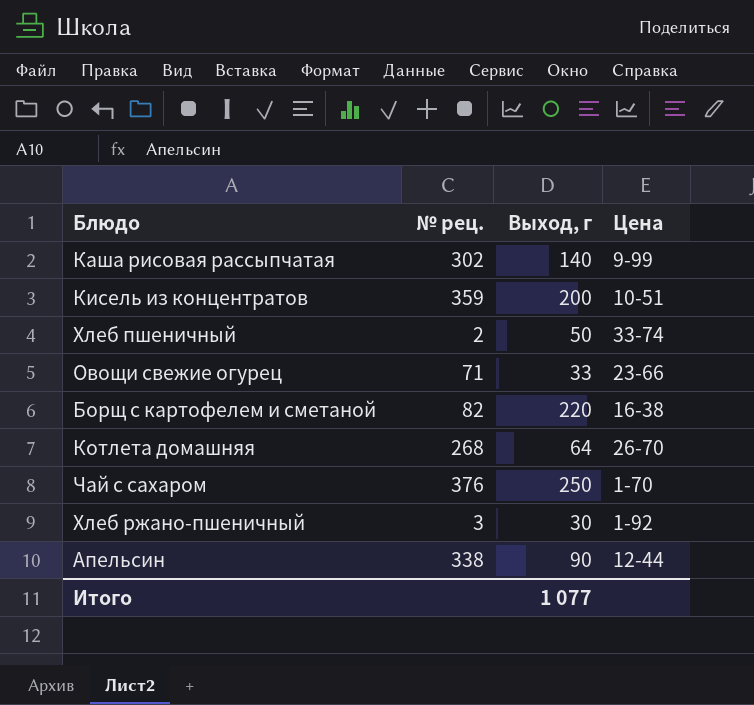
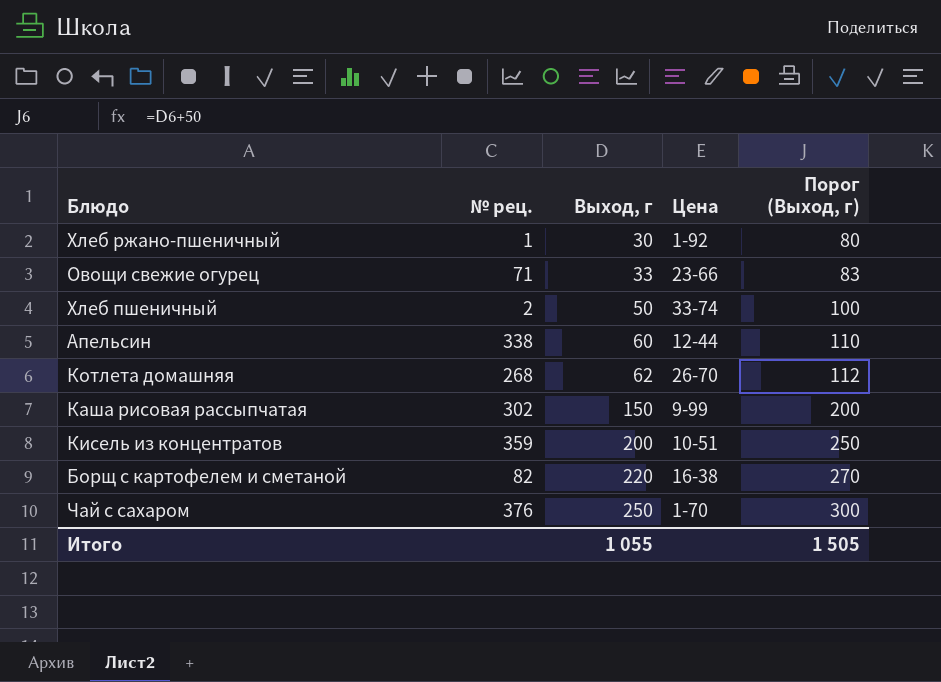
row order: none -> Выход, г ascending
column Порог (Выход, г) | formula: none -> [Выход, г] + 50
Хлеб ржано-пшеничный | № рец.: 3 -> 1
Апельсин | Выход, г: 90 -> 60
Котлета домашняя | Выход, г: 64 -> 62
Каша рисовая рассыпчатая | Выход, г: 140 -> 150
Итого | Выход, г: 1 077 -> 1 055

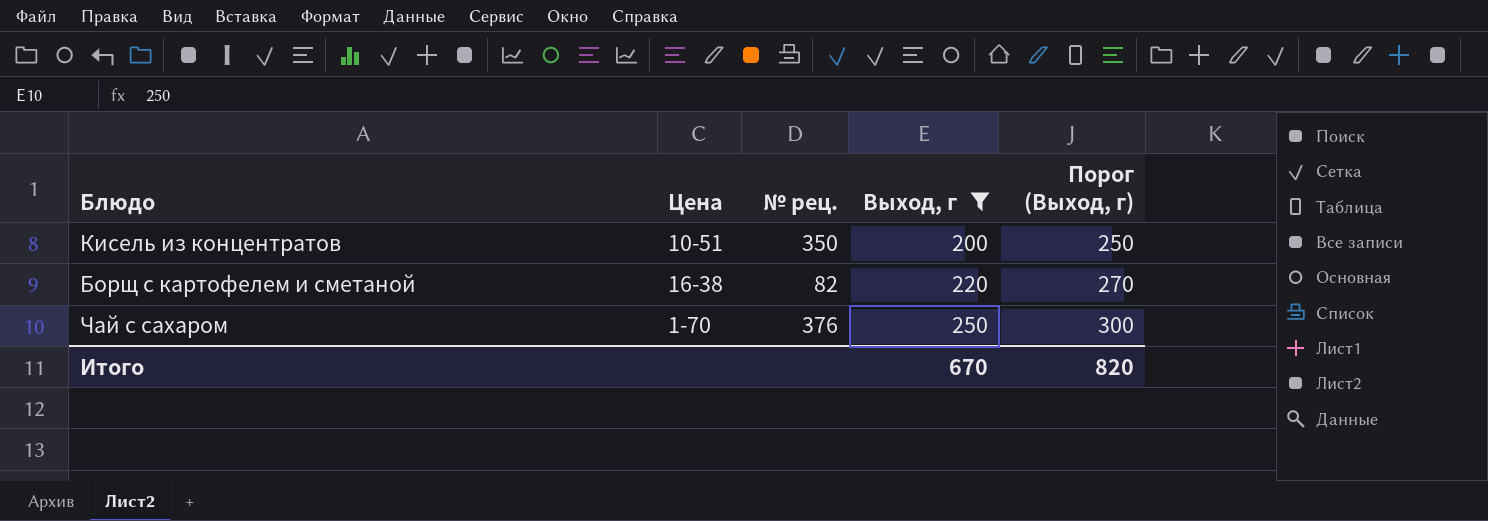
filter: none -> Выход, г >= 200
column Цена | position: 4 -> 2
Кисель из концентратов | № рец.: 359 -> 350
Итого | Выход, г: 1 055 -> 670
Итого | Порог (Выход, г): 1 505 -> 820

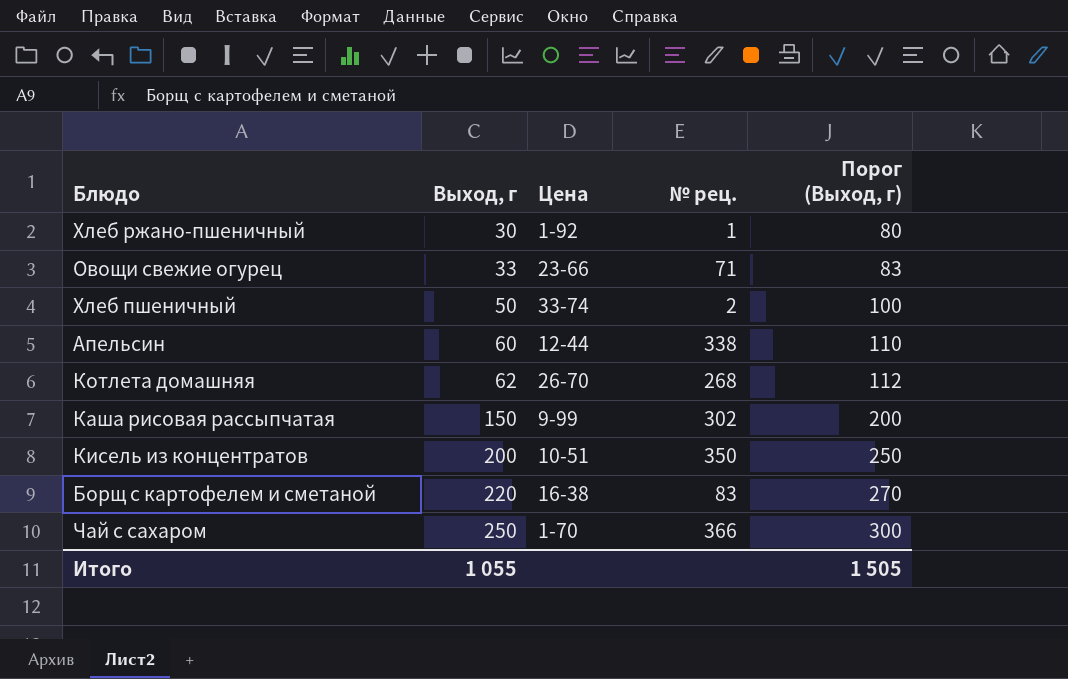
filter: Выход, г >= 200 -> none
column Выход, г | position: 4 -> 2
Борщ с картофелем и сметаной | № рец.: 82 -> 83
Чай с сахаром | № рец.: 376 -> 366
Итого | Выход, г: 670 -> 1 055
Итого | Порог (Выход, г): 820 -> 1 505

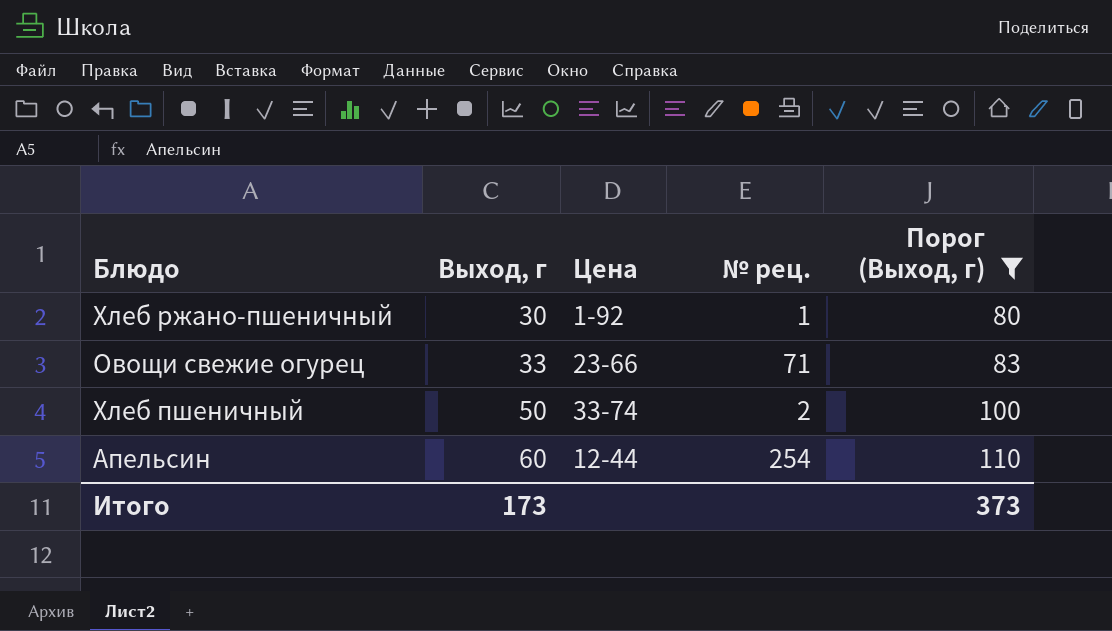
filter: none -> Порог (Выход, г) <= 110
Апельсин | № рец.: 338 -> 254
Итого | Выход, г: 1 055 -> 173
Итого | Порог (Выход, г): 1 505 -> 373

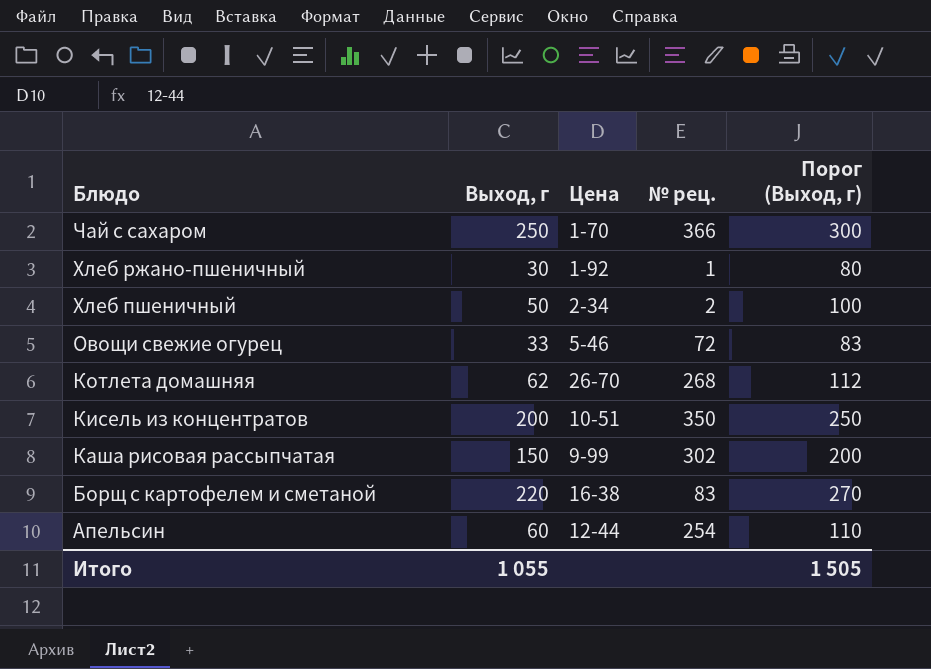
filter: Порог (Выход, г) <= 110 -> none
row order: Выход, г ascending -> Блюдо descending
Хлеб пшеничный | Цена: 33-74 -> 2-34
Овощи свежие огурец | Цена: 23-66 -> 5-46
Овощи свежие огурец | № рец.: 71 -> 72
Итого | Выход, г: 173 -> 1 055
Итого | Порог (Выход, г): 373 -> 1 505

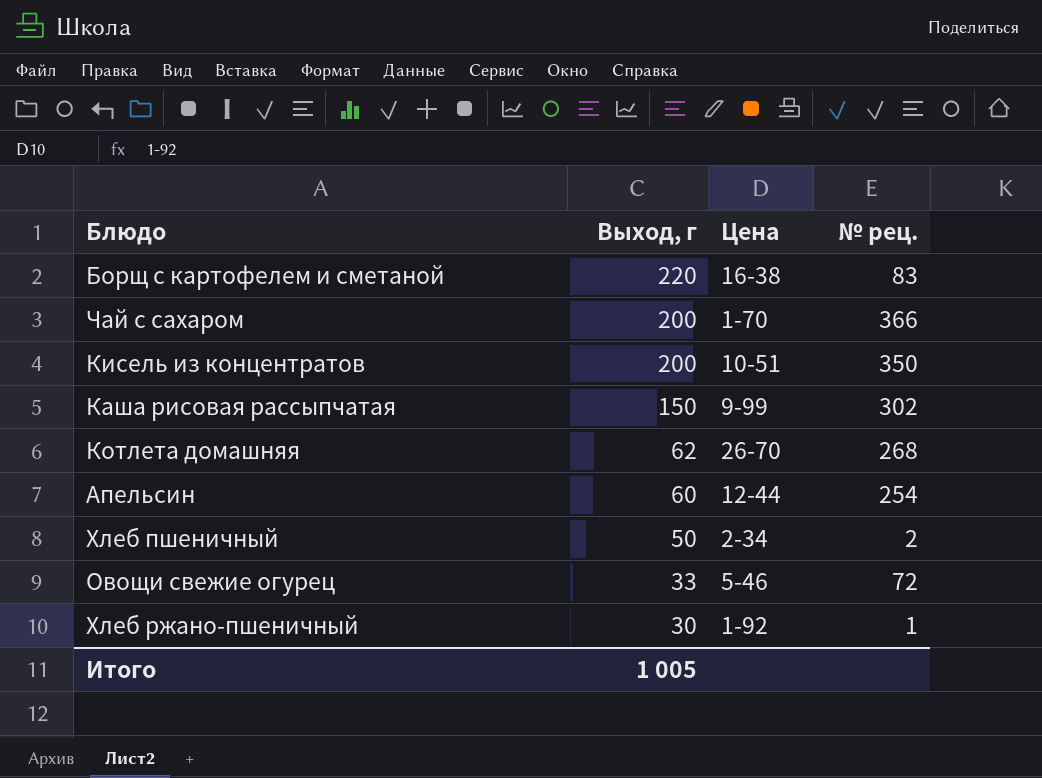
row order: Блюдо descending -> Выход, г descending
column Порог (Выход, г) | formula: [Выход, г] + 50 -> none
Чай с сахаром | Выход, г: 250 -> 200
Итого | Выход, г: 1 055 -> 1 005

